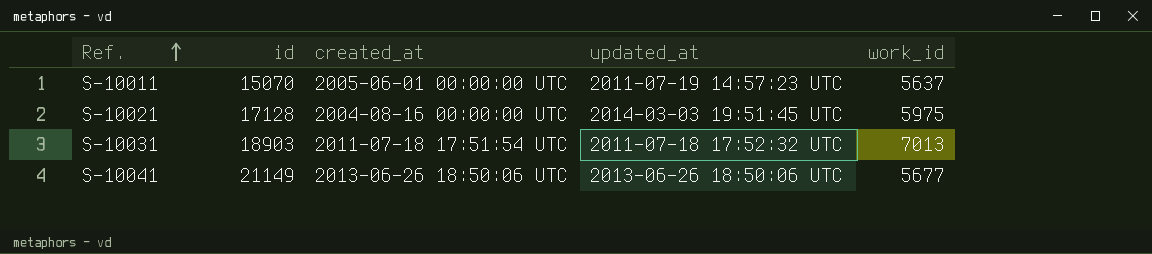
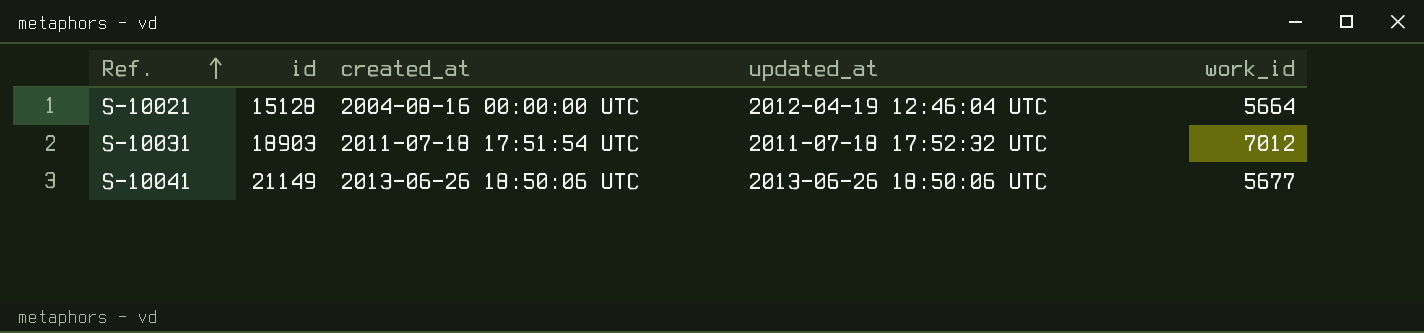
row S-10011: 15070 | 2005-06-01 00:00:00 UTC | 2011-07-19 14:57:23 UTC | 5637 -> none
S-10021 | id: 17128 -> 15128
S-10021 | updated_at: 2014-03-03 19:51:45 UTC -> 2012-04-19 12:46:04 UTC
S-10021 | work_id: 5975 -> 5664
S-10031 | work_id: 7013 -> 7012

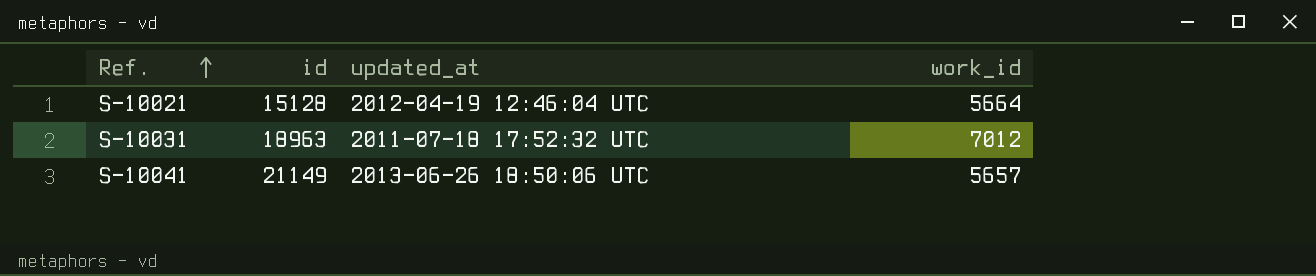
column created_at | position: 3 -> none
S-10031 | id: 18903 -> 18963
S-10041 | work_id: 5677 -> 5657

